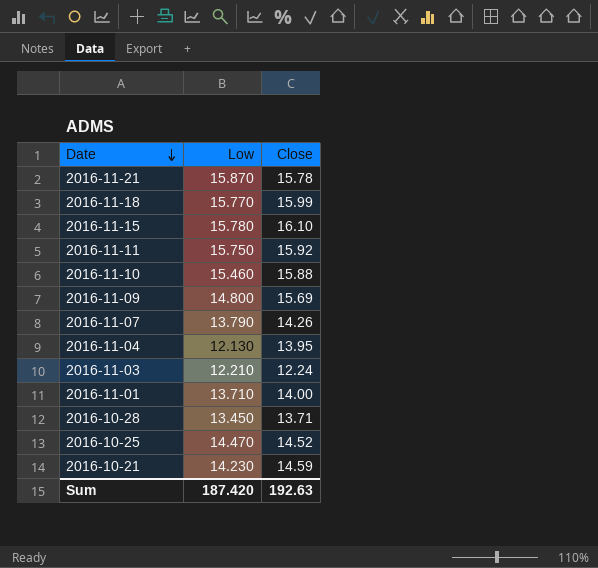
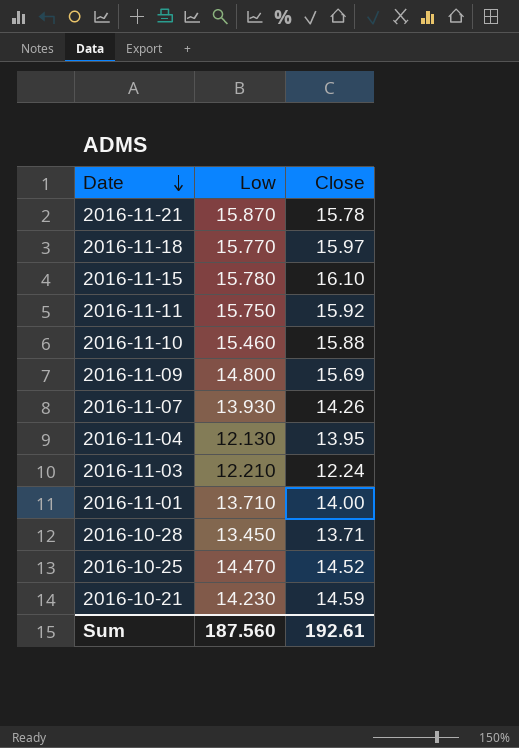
2016-11-18 | Close: 15.99 -> 15.97
2016-11-07 | Low: 13.790 -> 13.930
Sum | Low: 187.420 -> 187.560
Sum | Close: 192.63 -> 192.61

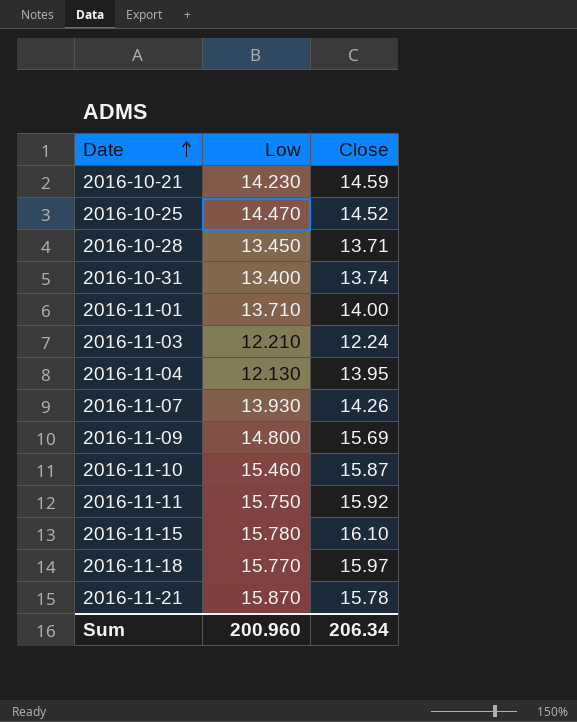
row order: Date descending -> Date ascending
row 2016-10-31: none -> 13.400 | 13.74
2016-11-10 | Close: 15.88 -> 15.87
Sum | Low: 187.560 -> 200.960
Sum | Close: 192.61 -> 206.34

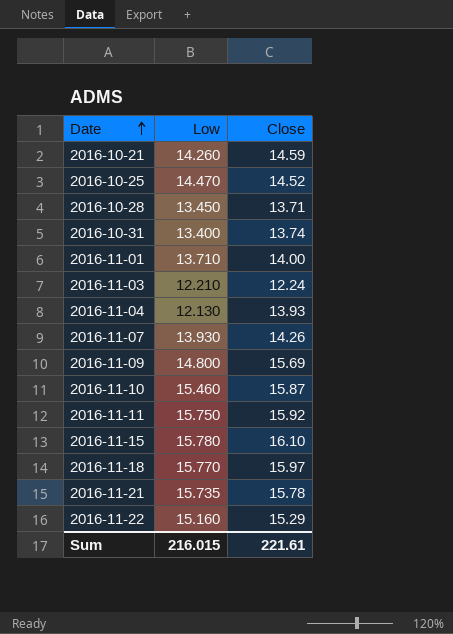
2016-10-21 | Low: 14.230 -> 14.260
2016-11-04 | Close: 13.95 -> 13.93
2016-11-21 | Low: 15.870 -> 15.735
row 2016-11-22: none -> 15.160 | 15.29
Sum | Low: 200.960 -> 216.015
Sum | Close: 206.34 -> 221.61

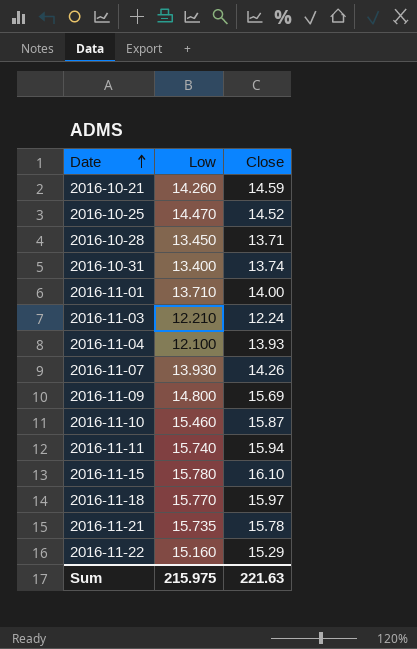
2016-11-04 | Low: 12.130 -> 12.100
2016-11-11 | Low: 15.750 -> 15.740
2016-11-11 | Close: 15.92 -> 15.94
Sum | Low: 216.015 -> 215.975
Sum | Close: 221.61 -> 221.63

